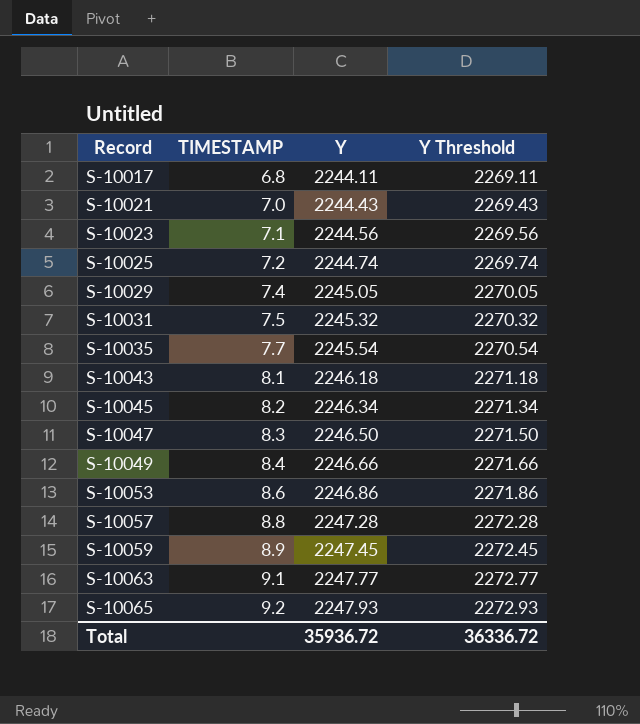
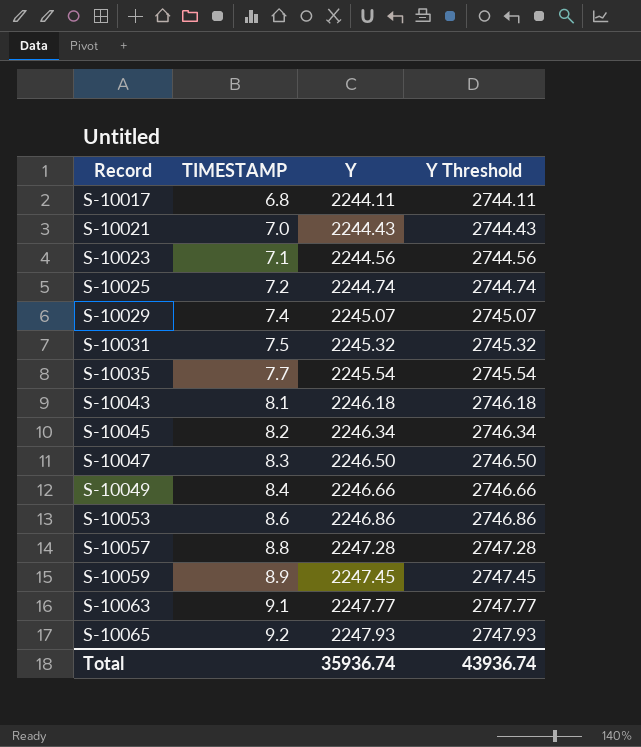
column Y Threshold | formula: [Y] + 25 -> [Y] + 500
S-10029 | Y: 2245.05 -> 2245.07
Total | Y: 35936.72 -> 35936.74
Total | Y Threshold: 36336.72 -> 43936.74

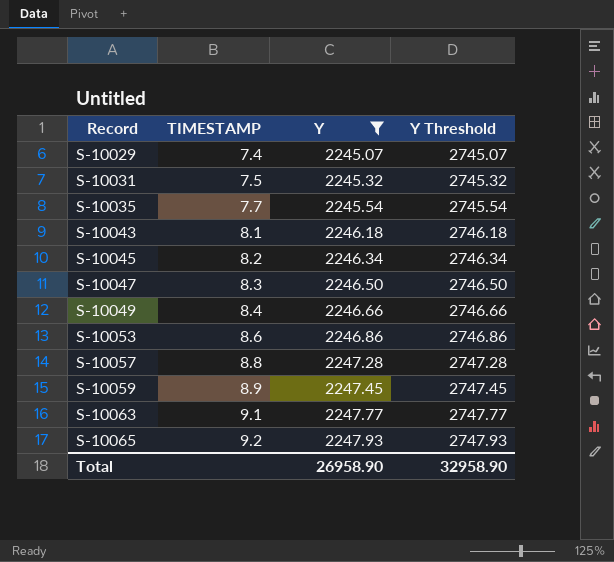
filter: none -> Y >= 2245.07
Total | Y: 35936.74 -> 26958.90
Total | Y Threshold: 43936.74 -> 32958.90

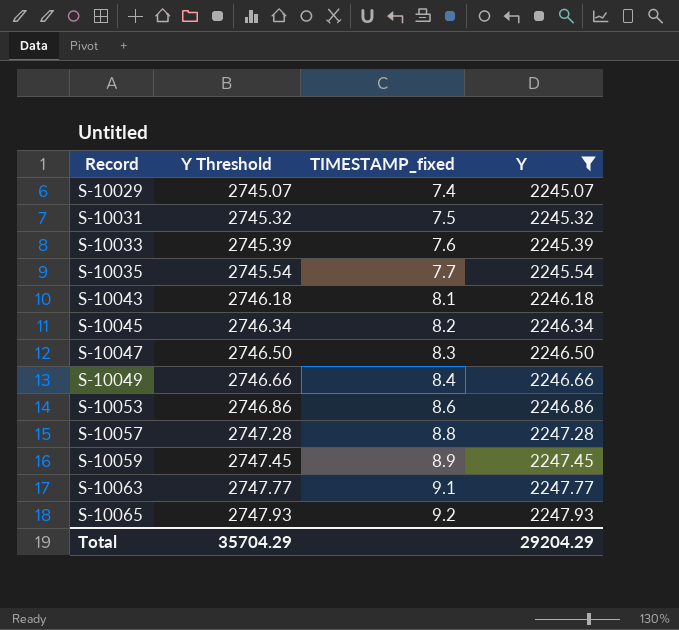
column Y Threshold | position: 4 -> 2
column name: TIMESTAMP -> TIMESTAMP_fixed
row S-10033: none -> 2745.39 | 7.6 | 2245.39
Total | Y Threshold: 32958.90 -> 35704.29
Total | Y: 26958.90 -> 29204.29

